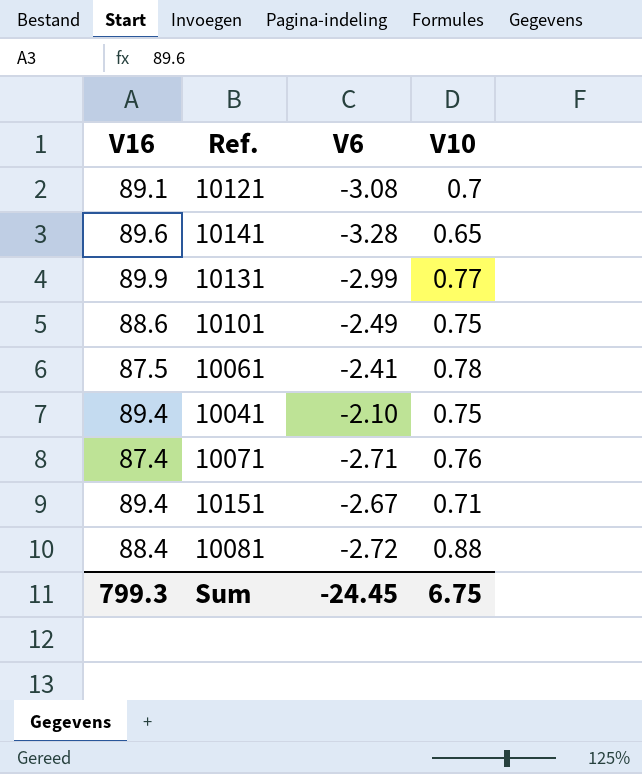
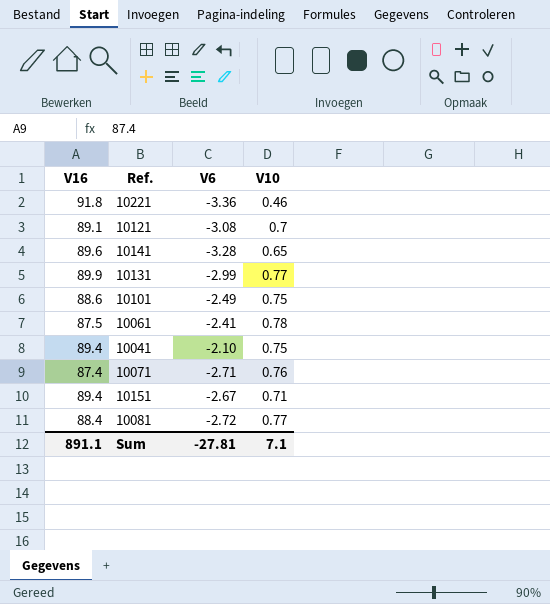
row 10221: none -> 91.8 | -3.36 | 0.46
10081 | V10: 0.88 -> 0.77
Sum | V16: 799.3 -> 891.1
Sum | V6: -24.45 -> -27.81
Sum | V10: 6.75 -> 7.1

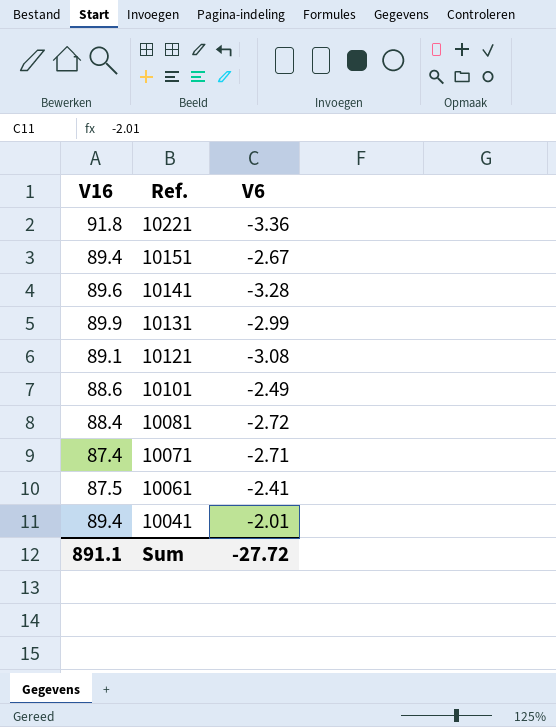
row order: none -> Ref. descending
column V10 | position: 4 -> none
10041 | V6: -2.10 -> -2.01
Sum | V6: -27.81 -> -27.72

